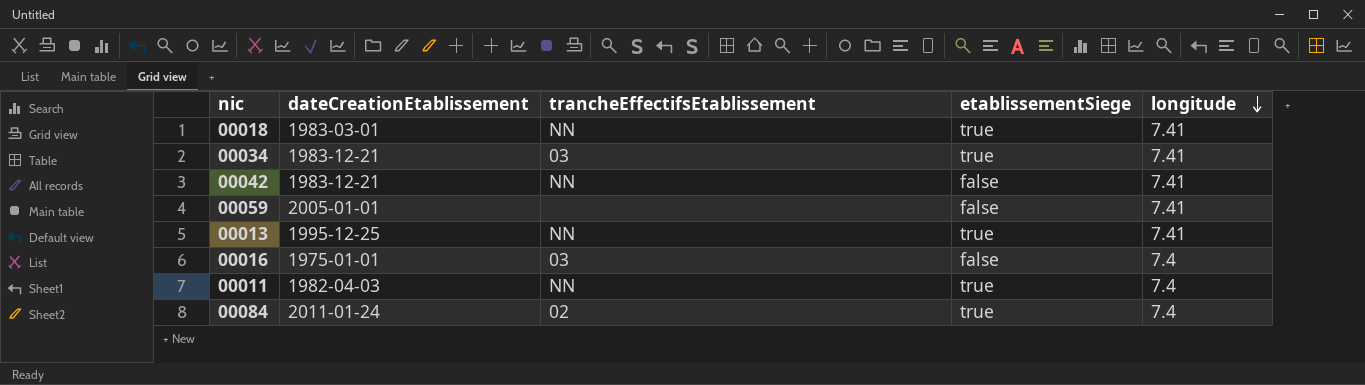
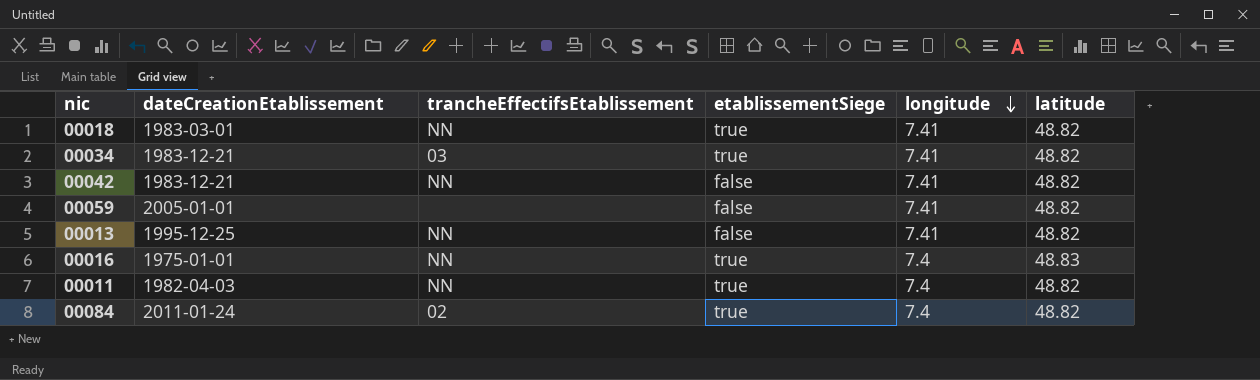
column latitude | position: none -> 6
00013 | etablissementSiege: true -> false
00016 | trancheEffectifsEtablissement: 03 -> NN
00016 | etablissementSiege: false -> true

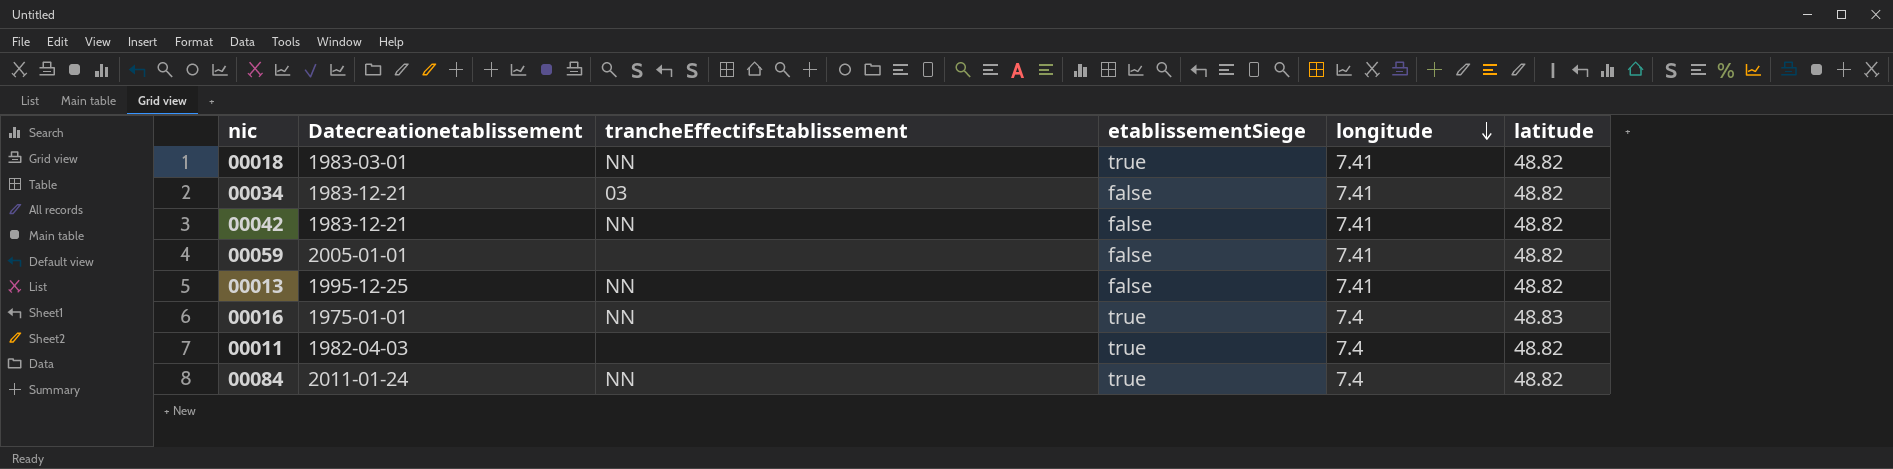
column name: dateCreationEtablissement -> Datecreationetablissement
00034 | etablissementSiege: true -> false
00011 | trancheEffectifsEtablissement: NN -> none
00084 | trancheEffectifsEtablissement: 02 -> NN

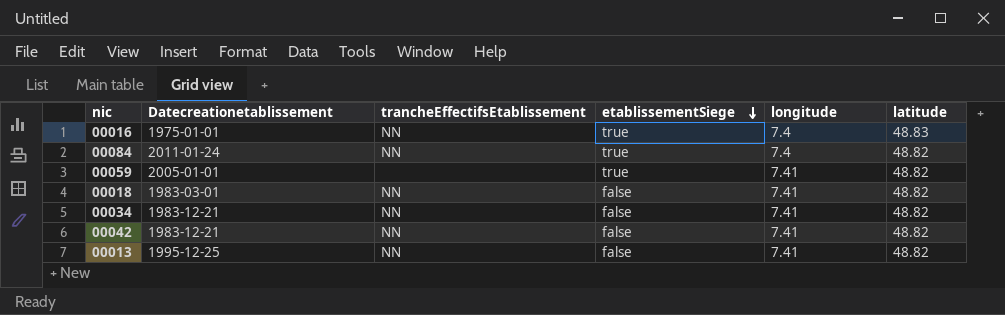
row order: longitude descending -> etablissementSiege descending
row 00011: 1982-04-03 | none | true | 7.4 | 48.82 -> none
00059 | etablissementSiege: false -> true
00018 | etablissementSiege: true -> false
00034 | trancheEffectifsEtablissement: 03 -> NN

